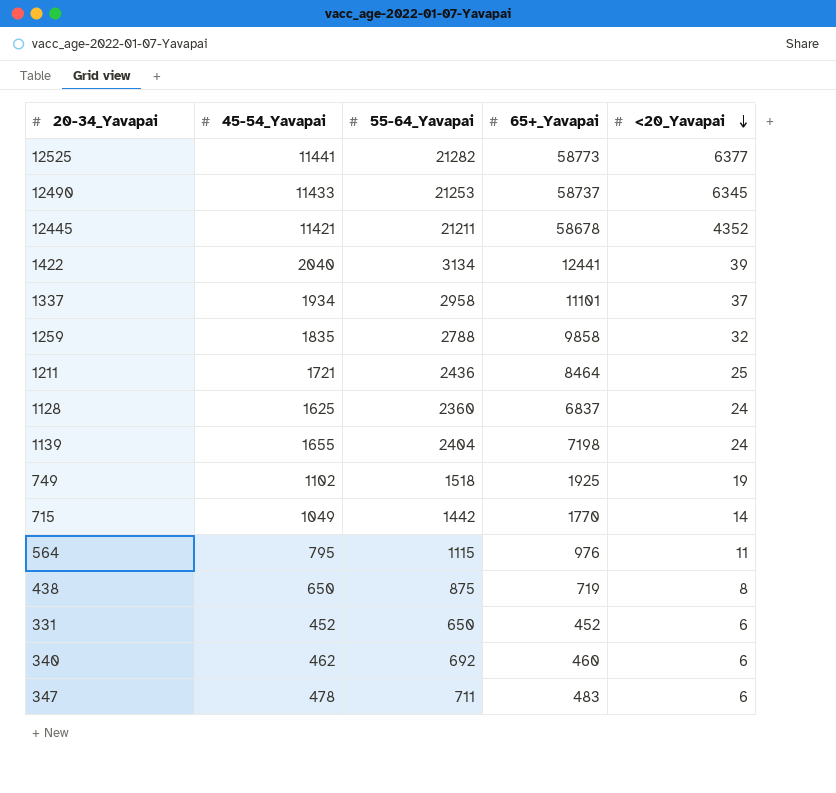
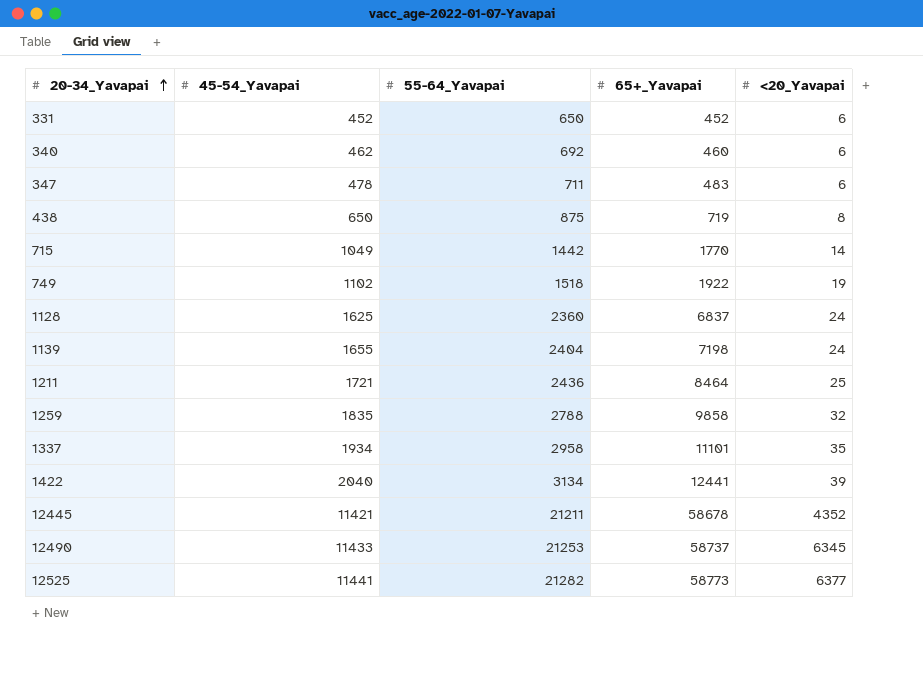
row order: <20_Yavapai descending -> 20-34_Yavapai ascending
row 564: 795 | 1115 | 976 | 11 -> none
749 | 65+_Yavapai: 1925 -> 1922
1337 | <20_Yavapai: 37 -> 35

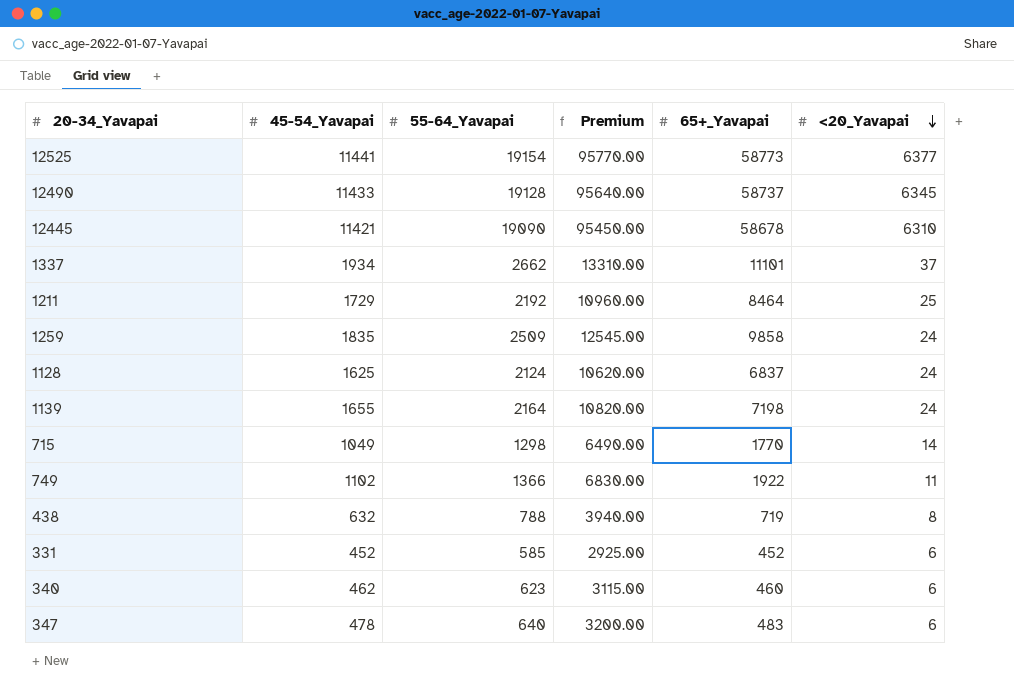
row order: 20-34_Yavapai ascending -> <20_Yavapai descending
column Premium | formula: none -> [55-64_Yavapai] * 5
row 1422: 2040 | 3134 | 12441 | 39 -> none
12525 | 55-64_Yavapai: 21282 -> 19154
12490 | 55-64_Yavapai: 21253 -> 19128
12445 | 55-64_Yavapai: 21211 -> 19090
12445 | <20_Yavapai: 4352 -> 6310
1337 | 55-64_Yavapai: 2958 -> 2662
1337 | <20_Yavapai: 35 -> 37
1211 | 45-54_Yavapai: 1721 -> 1729
1211 | 55-64_Yavapai: 2436 -> 2192
1259 | 55-64_Yavapai: 2788 -> 2509
1259 | <20_Yavapai: 32 -> 24
1128 | 55-64_Yavapai: 2360 -> 2124
1139 | 55-64_Yavapai: 2404 -> 2164
715 | 55-64_Yavapai: 1442 -> 1298
749 | 55-64_Yavapai: 1518 -> 1366
749 | <20_Yavapai: 19 -> 11
438 | 45-54_Yavapai: 650 -> 632
438 | 55-64_Yavapai: 875 -> 788
331 | 55-64_Yavapai: 650 -> 585
340 | 55-64_Yavapai: 692 -> 623
347 | 55-64_Yavapai: 711 -> 640

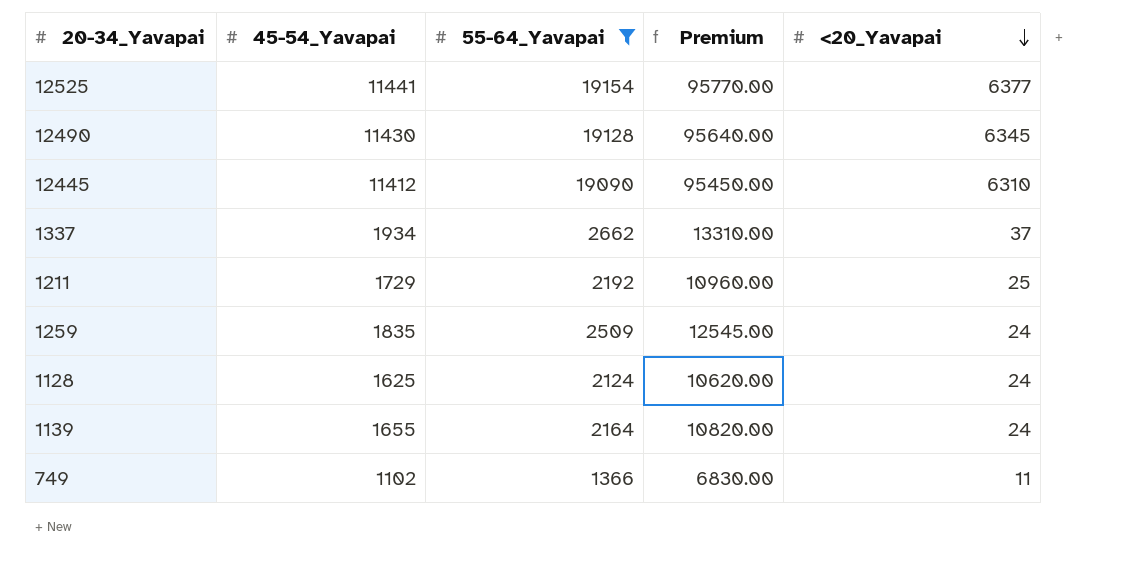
filter: none -> 55-64_Yavapai >= 1366
column 65+_Yavapai | position: 5 -> none
12490 | 45-54_Yavapai: 11433 -> 11430
12445 | 45-54_Yavapai: 11421 -> 11412

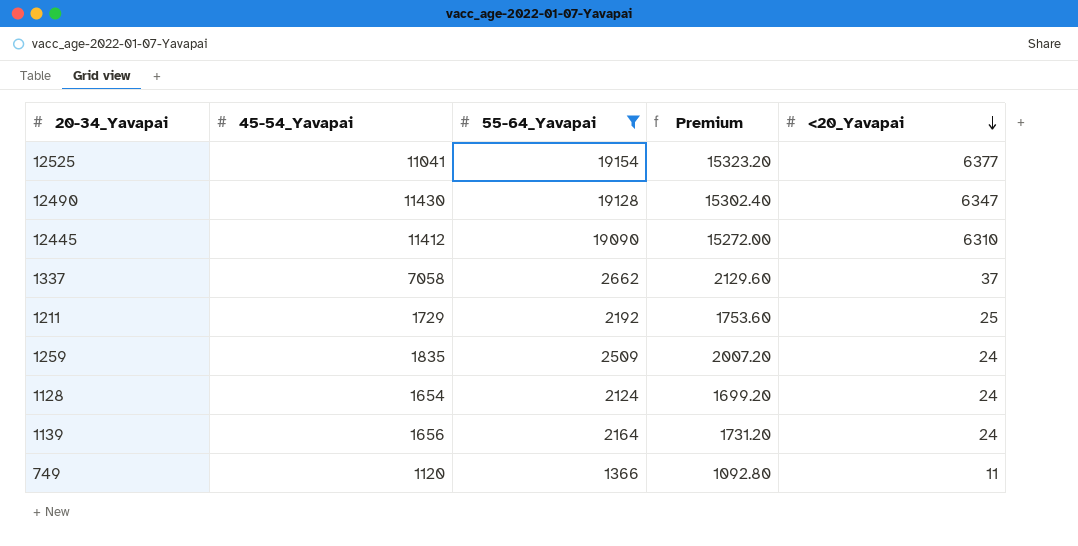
column Premium | formula: [55-64_Yavapai] * 5 -> [55-64_Yavapai] * 0.8
12525 | 45-54_Yavapai: 11441 -> 11041
12490 | <20_Yavapai: 6345 -> 6347
1337 | 45-54_Yavapai: 1934 -> 7058
1128 | 45-54_Yavapai: 1625 -> 1654
1139 | 45-54_Yavapai: 1655 -> 1656
749 | 45-54_Yavapai: 1102 -> 1120

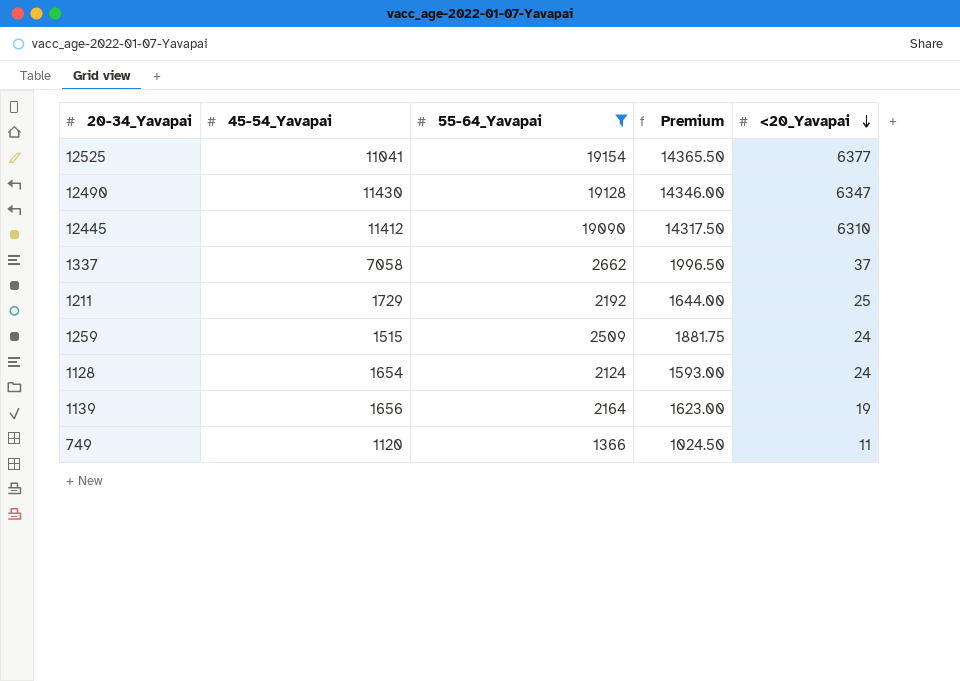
column Premium | formula: [55-64_Yavapai] * 0.8 -> [55-64_Yavapai] * 0.75
1259 | 45-54_Yavapai: 1835 -> 1515
1139 | <20_Yavapai: 24 -> 19

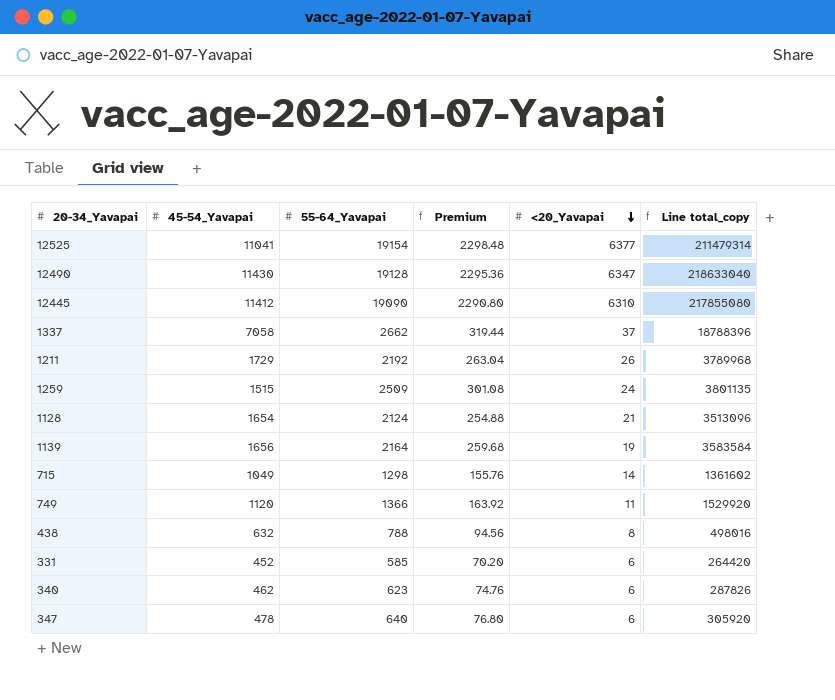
filter: 55-64_Yavapai >= 1366 -> none
column Premium | formula: [55-64_Yavapai] * 0.75 -> [55-64_Yavapai] * 0.12
column Line total_copy | formula: none -> [45-54_Yavapai] * [55-64_Yavapai]
1211 | <20_Yavapai: 25 -> 26
1128 | <20_Yavapai: 24 -> 21

